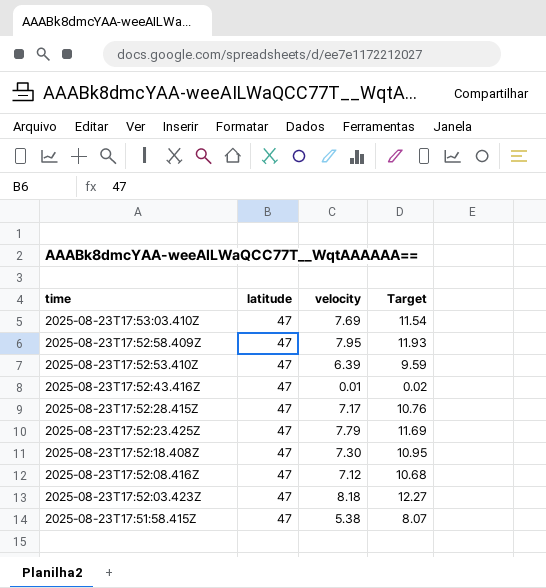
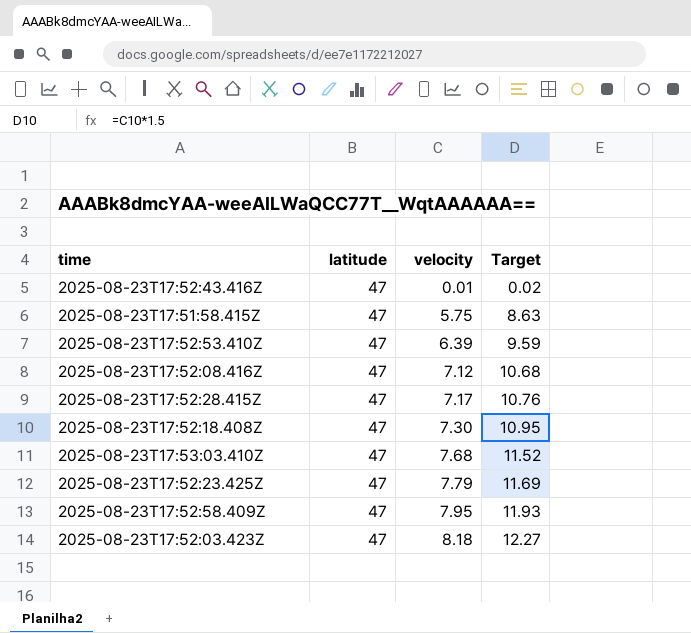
row order: time descending -> velocity ascending
2025-08-23T17:51:58.415Z | velocity: 5.38 -> 5.75
2025-08-23T17:51:58.415Z | Target: 8.07 -> 8.63
2025-08-23T17:53:03.410Z | velocity: 7.69 -> 7.68
2025-08-23T17:53:03.410Z | Target: 11.54 -> 11.52

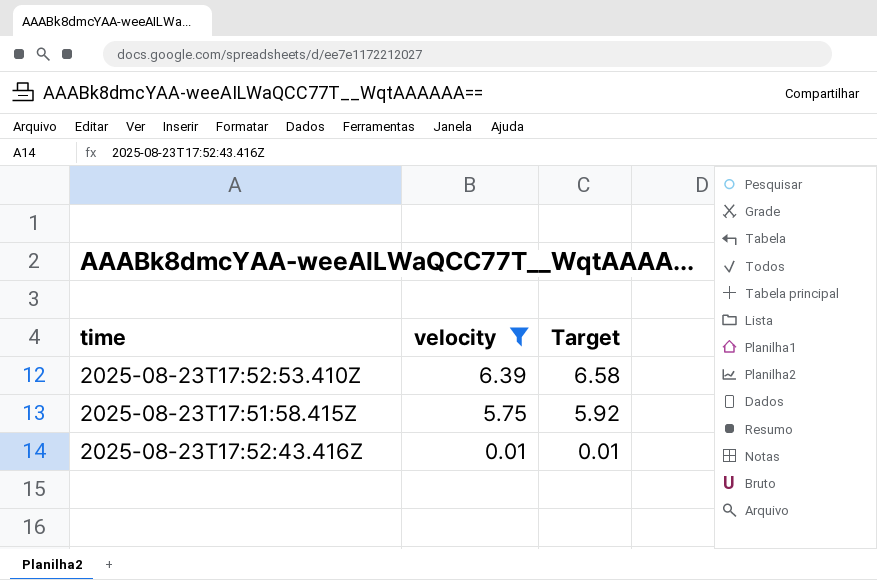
filter: none -> velocity <= 6.39
row order: velocity ascending -> velocity descending
column latitude | position: 2 -> none
column Target | formula: [velocity] * 1.5 -> [velocity] * 1.03

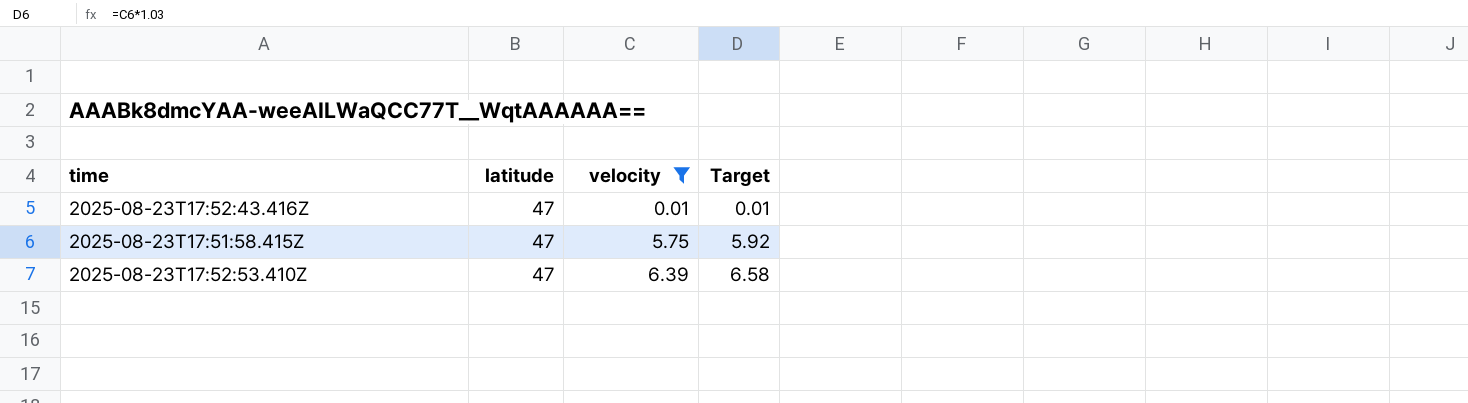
row order: velocity descending -> velocity ascending
column latitude | position: none -> 2

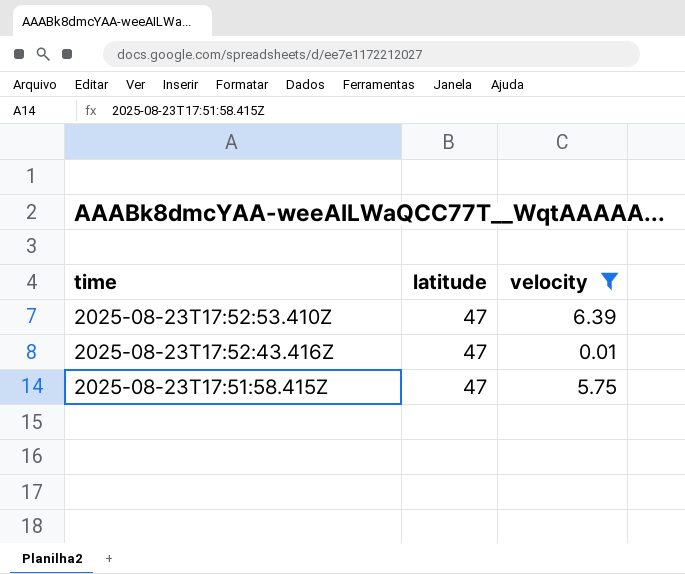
row order: velocity ascending -> time descending
column Target | formula: [velocity] * 1.03 -> none

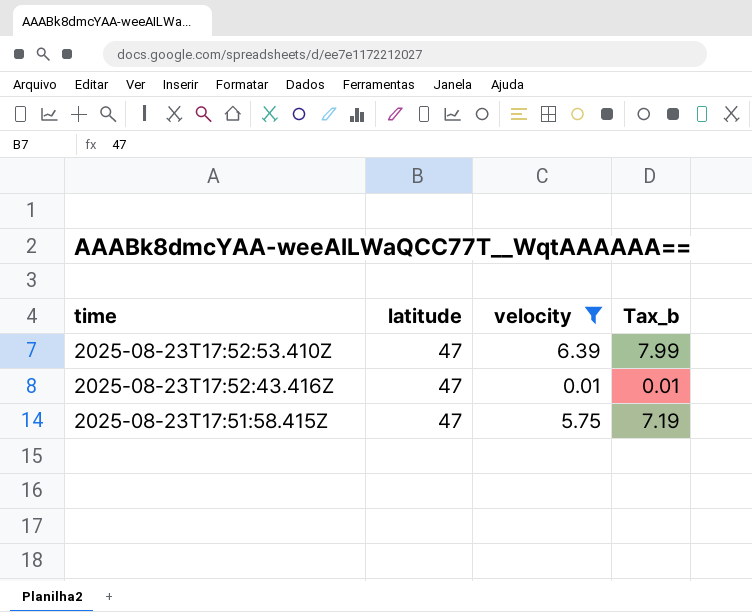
column Tax_b | formula: none -> [velocity] * 1.25

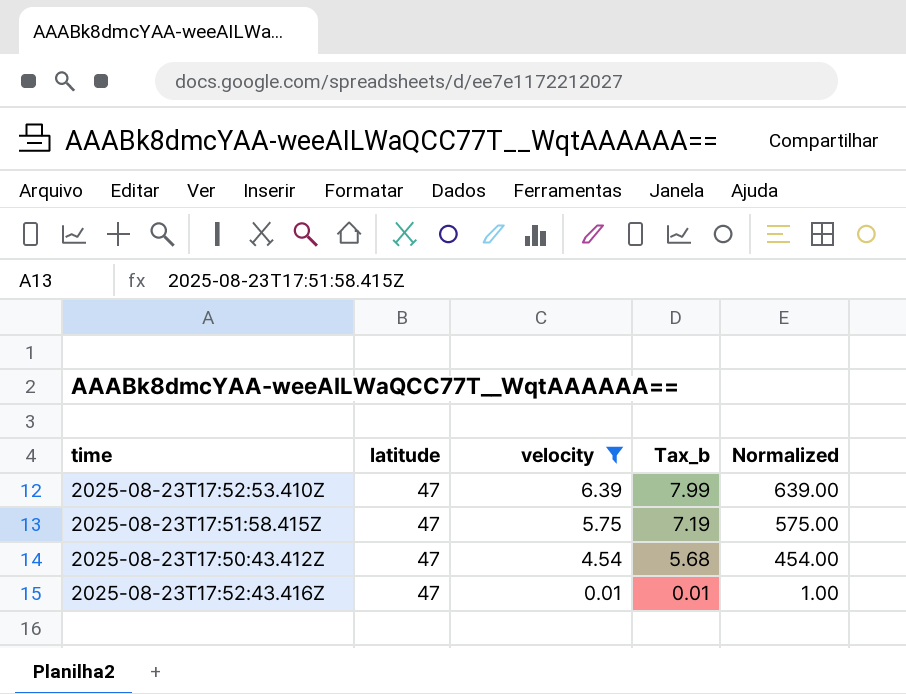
row order: time descending -> velocity descending
column Normalized | formula: none -> [velocity] * 100
row 2025-08-23T17:50:43.412Z: none -> 47 | 4.54 | 5.68 | 454.00

